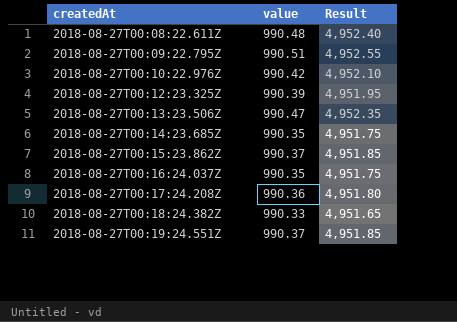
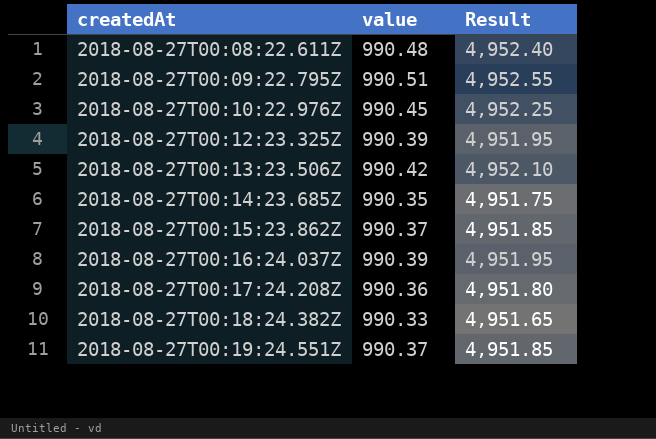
2018-08-27T00:10:22.976Z | value: 990.42 -> 990.45
2018-08-27T00:10:22.976Z | Result: 4,952.10 -> 4,952.25
2018-08-27T00:13:23.506Z | value: 990.47 -> 990.42
2018-08-27T00:13:23.506Z | Result: 4,952.35 -> 4,952.10
2018-08-27T00:16:24.037Z | value: 990.35 -> 990.39
2018-08-27T00:16:24.037Z | Result: 4,951.75 -> 4,951.95

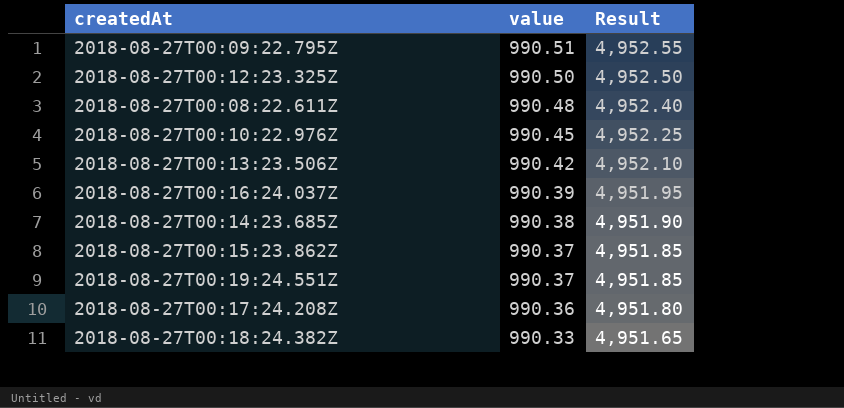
row order: createdAt ascending -> value descending
2018-08-27T00:12:23.325Z | value: 990.39 -> 990.50
2018-08-27T00:12:23.325Z | Result: 4,951.95 -> 4,952.50
2018-08-27T00:14:23.685Z | value: 990.35 -> 990.38
2018-08-27T00:14:23.685Z | Result: 4,951.75 -> 4,951.90

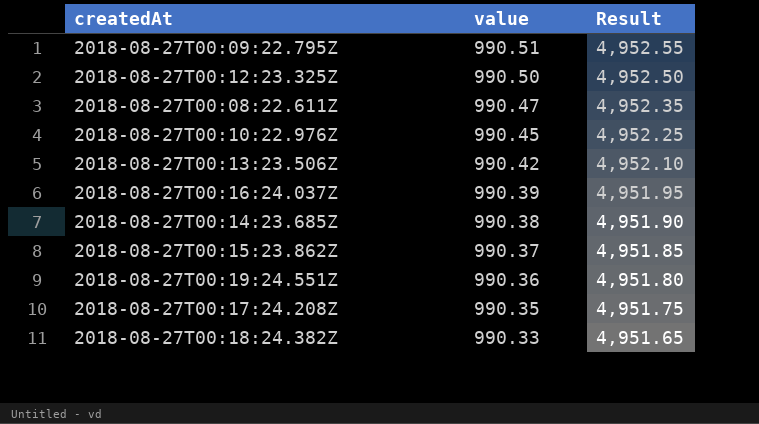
2018-08-27T00:08:22.611Z | value: 990.48 -> 990.47
2018-08-27T00:08:22.611Z | Result: 4,952.40 -> 4,952.35
2018-08-27T00:19:24.551Z | value: 990.37 -> 990.36
2018-08-27T00:19:24.551Z | Result: 4,951.85 -> 4,951.80
2018-08-27T00:17:24.208Z | value: 990.36 -> 990.35
2018-08-27T00:17:24.208Z | Result: 4,951.80 -> 4,951.75

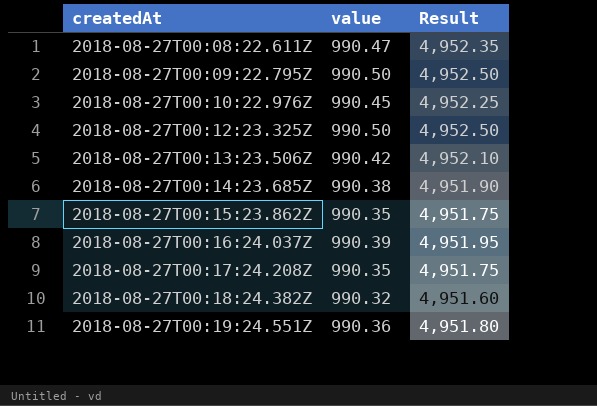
row order: value descending -> createdAt ascending
2018-08-27T00:09:22.795Z | value: 990.51 -> 990.50
2018-08-27T00:09:22.795Z | Result: 4,952.55 -> 4,952.50
2018-08-27T00:15:23.862Z | value: 990.37 -> 990.35
2018-08-27T00:15:23.862Z | Result: 4,951.85 -> 4,951.75
2018-08-27T00:18:24.382Z | value: 990.33 -> 990.32
2018-08-27T00:18:24.382Z | Result: 4,951.65 -> 4,951.60

